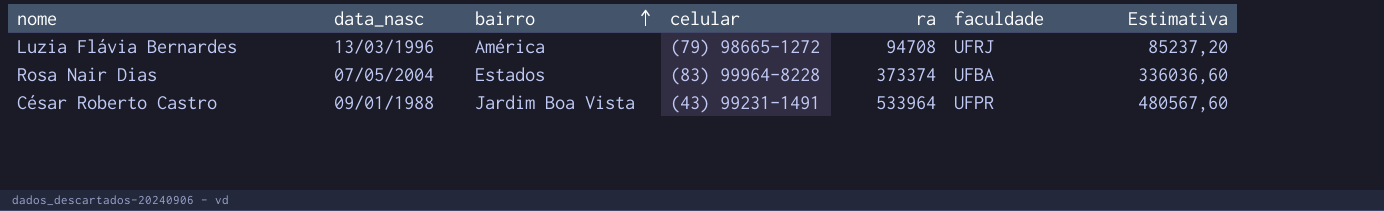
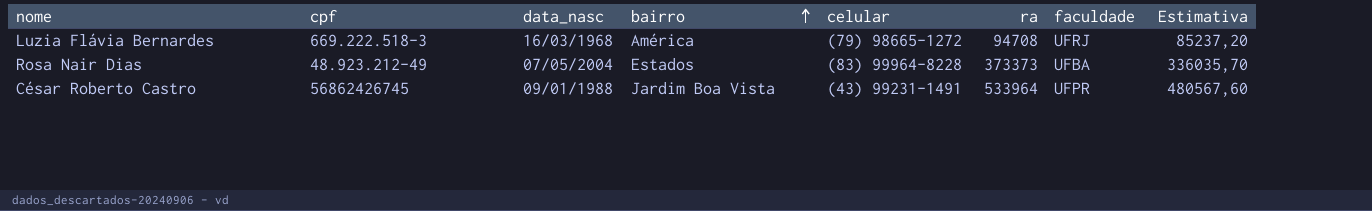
column cpf | position: none -> 2
Luzia Flávia Bernardes | data_nasc: 13/03/1996 -> 16/03/1968
Rosa Nair Dias | ra: 373374 -> 373373
Rosa Nair Dias | Estimativa: 336036,60 -> 336035,70

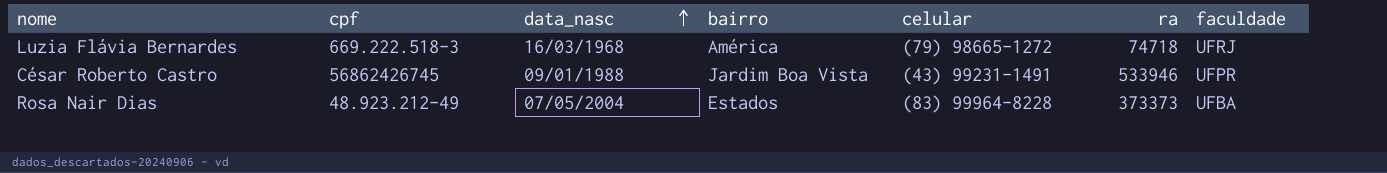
row order: bairro ascending -> data_nasc ascending
column Estimativa | formula: [ra] * 0,9 -> none
Luzia Flávia Bernardes | ra: 94708 -> 74718
César Roberto Castro | ra: 533964 -> 533946

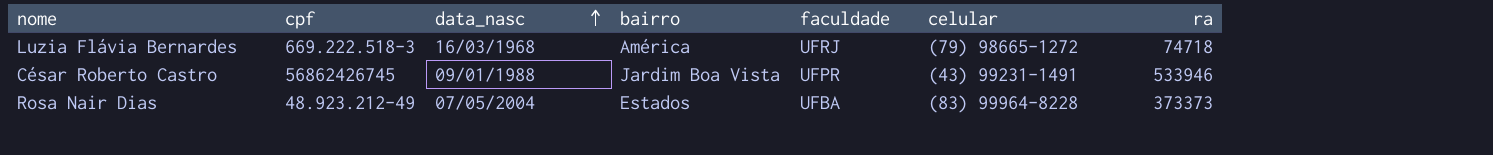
column faculdade | position: 7 -> 5

